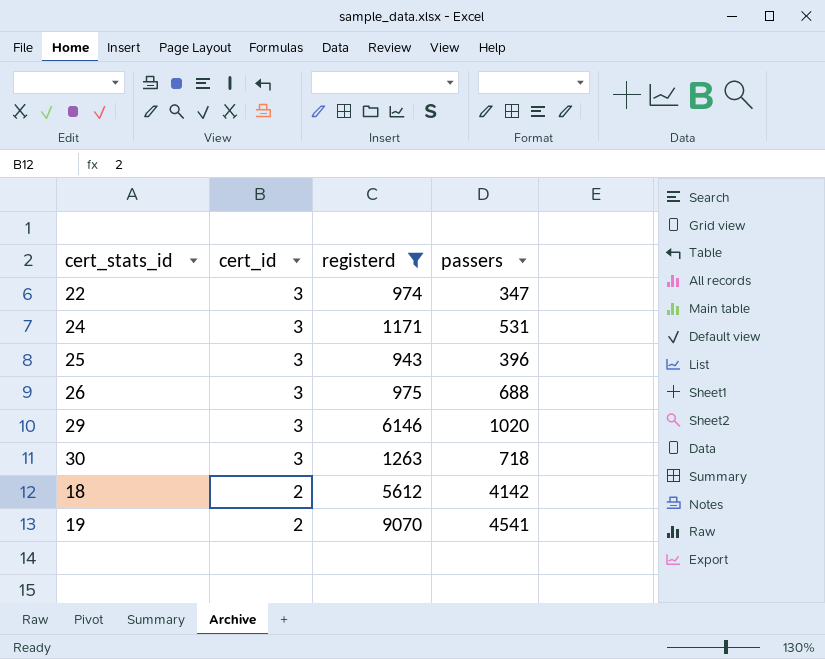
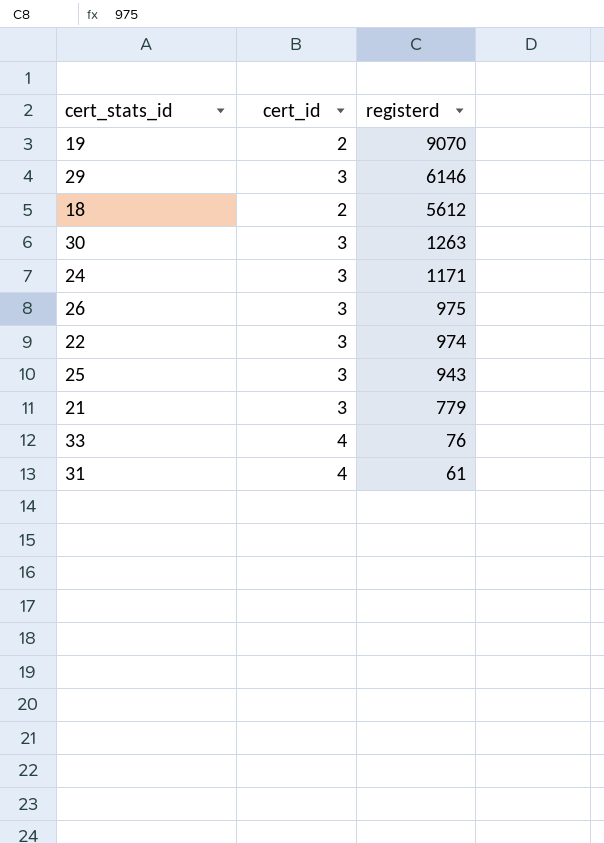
filter: registerd >= 943 -> none
row order: cert_id descending -> registerd descending
column passers | position: 4 -> none

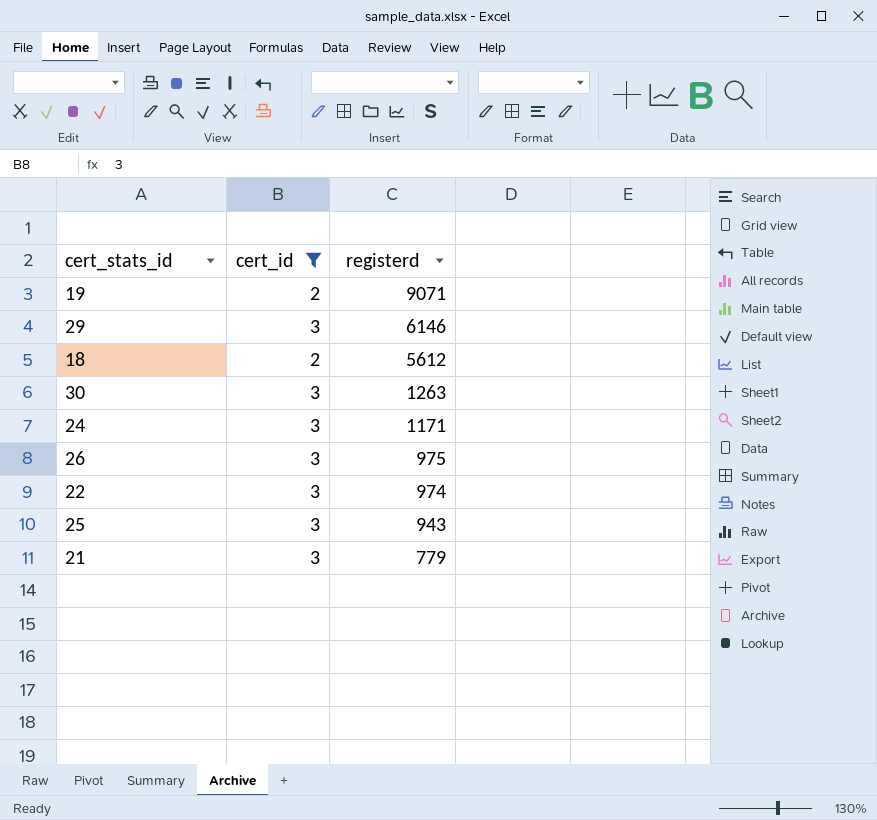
filter: none -> cert_id != 4
19 | registerd: 9070 -> 9071

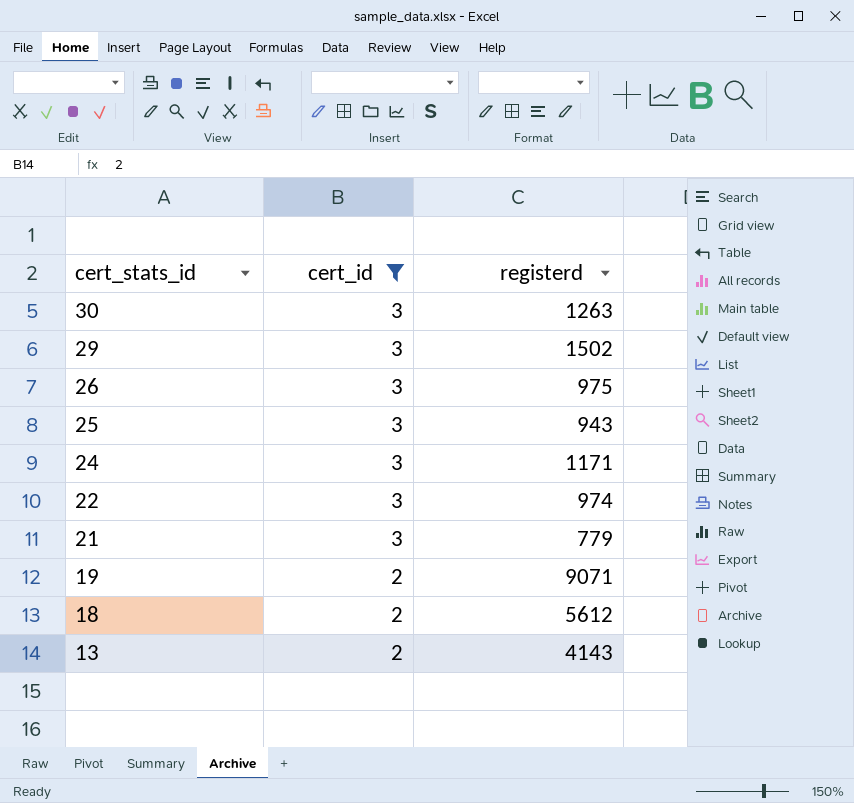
row order: registerd descending -> cert_stats_id descending
29 | registerd: 6146 -> 1502
row 13: none -> 2 | 4143

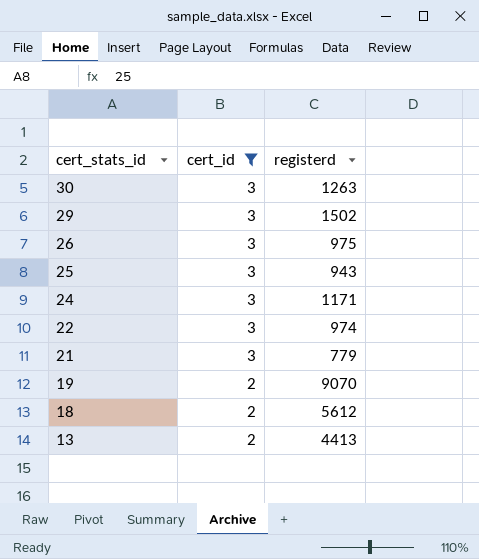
19 | registerd: 9071 -> 9070
13 | registerd: 4143 -> 4413

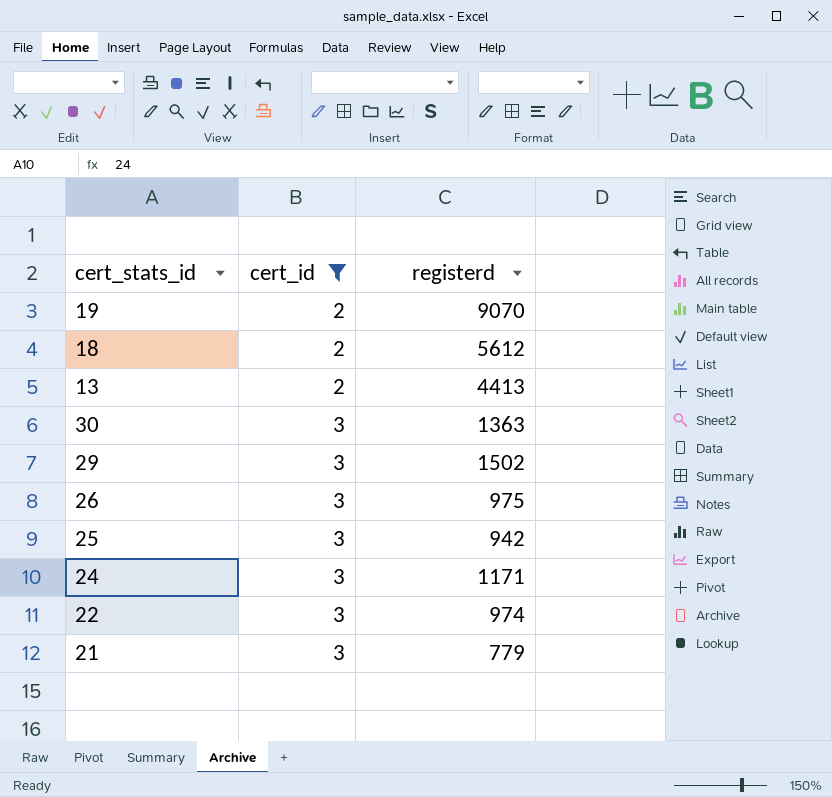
row order: cert_stats_id descending -> cert_id ascending
30 | registerd: 1263 -> 1363
25 | registerd: 943 -> 942

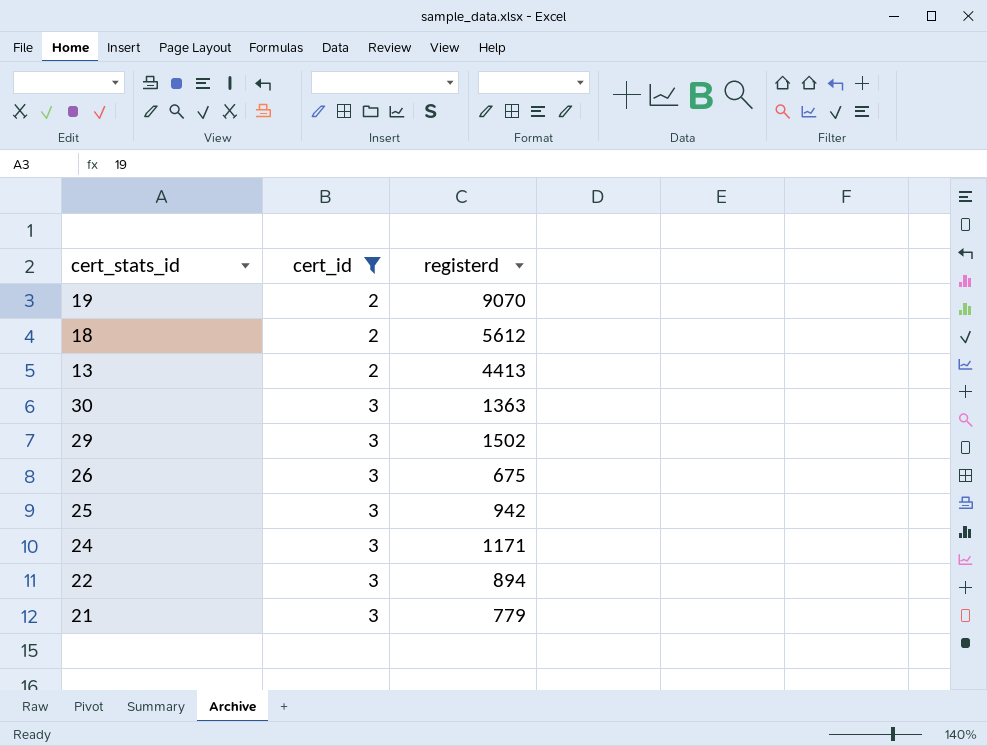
26 | registerd: 975 -> 675
22 | registerd: 974 -> 894

